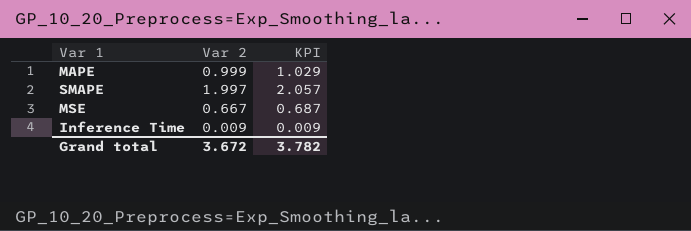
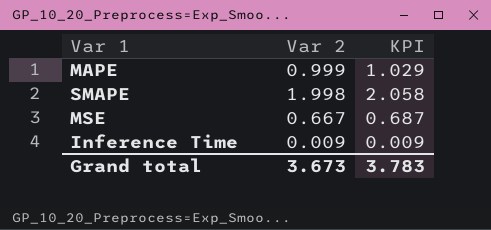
SMAPE | Var 2: 1.997 -> 1.998
SMAPE | KPI: 2.057 -> 2.058
Grand total | Var 2: 3.672 -> 3.673
Grand total | KPI: 3.782 -> 3.783

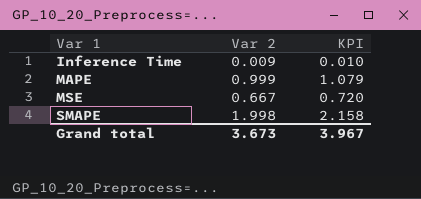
row order: none -> Var 1 ascending
column KPI | formula: [Var 2] * 1.03 -> [Var 2] * 1.08
Grand total | KPI: 3.783 -> 3.967

